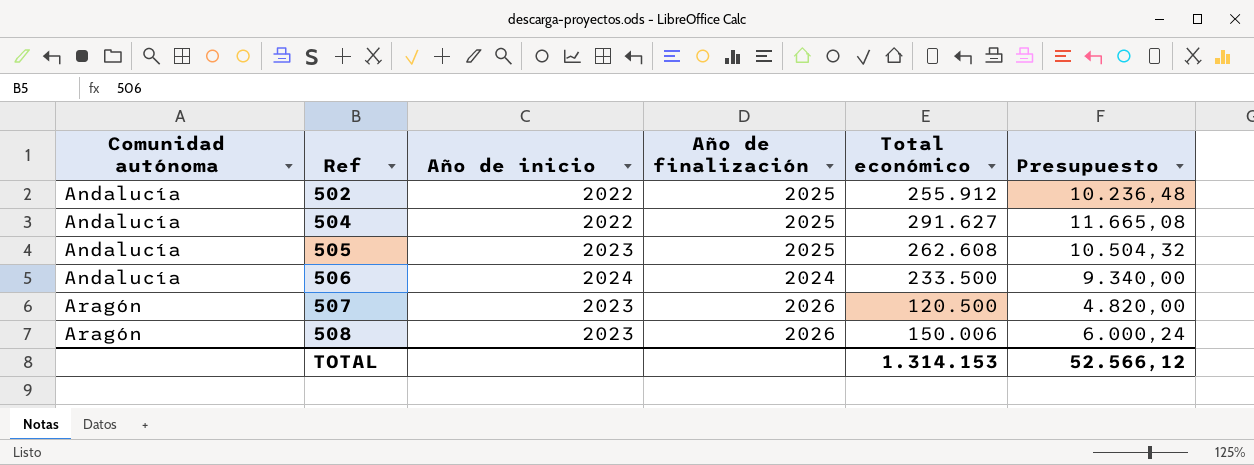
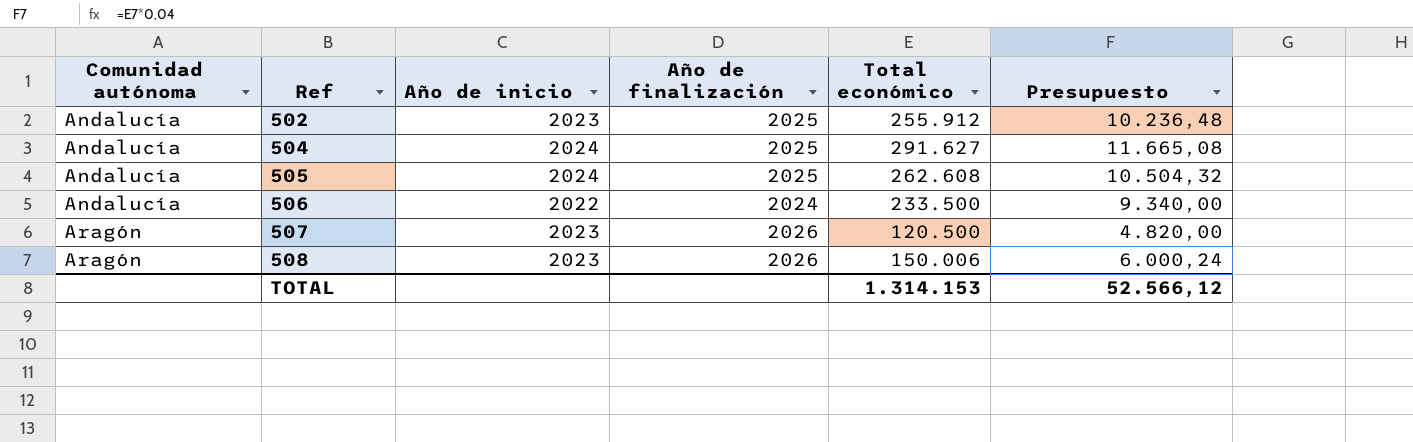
502 | Año de inicio: 2022 -> 2023
504 | Año de inicio: 2022 -> 2024
505 | Año de inicio: 2023 -> 2024
506 | Año de inicio: 2024 -> 2022

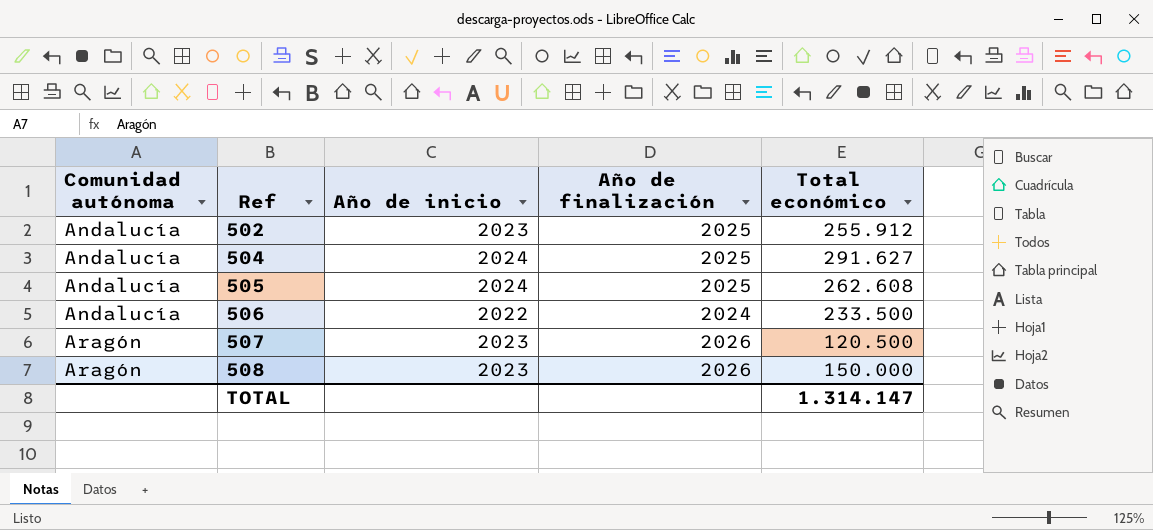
column Presupuesto | formula: [Total económico] * 0,04 -> none
508 | Total económico: 150.006 -> 150.000
TOTAL | Total económico: 1.314.153 -> 1.314.147

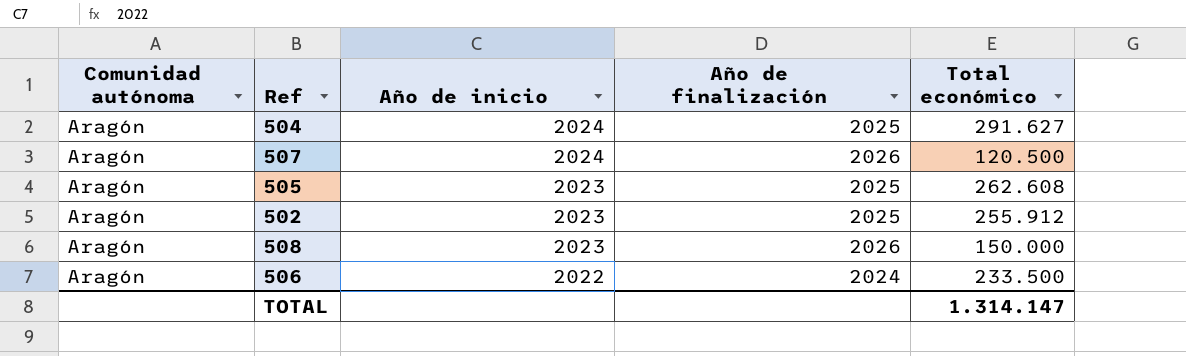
row order: Comunidad autónoma ascending -> Año de inicio descending
504 | Comunidad autónoma: Andalucía -> Aragón
507 | Año de inicio: 2023 -> 2024
505 | Comunidad autónoma: Andalucía -> Aragón
505 | Año de inicio: 2024 -> 2023
502 | Comunidad autónoma: Andalucía -> Aragón
506 | Comunidad autónoma: Andalucía -> Aragón

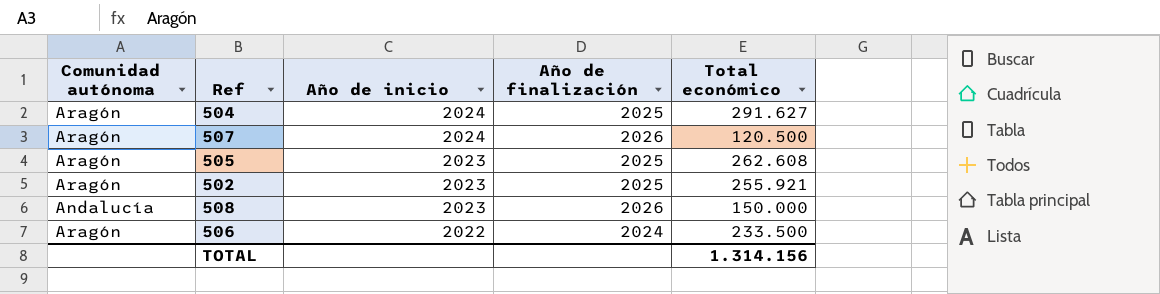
502 | Total económico: 255.912 -> 255.921
508 | Comunidad autónoma: Aragón -> Andalucía
TOTAL | Total económico: 1.314.147 -> 1.314.156

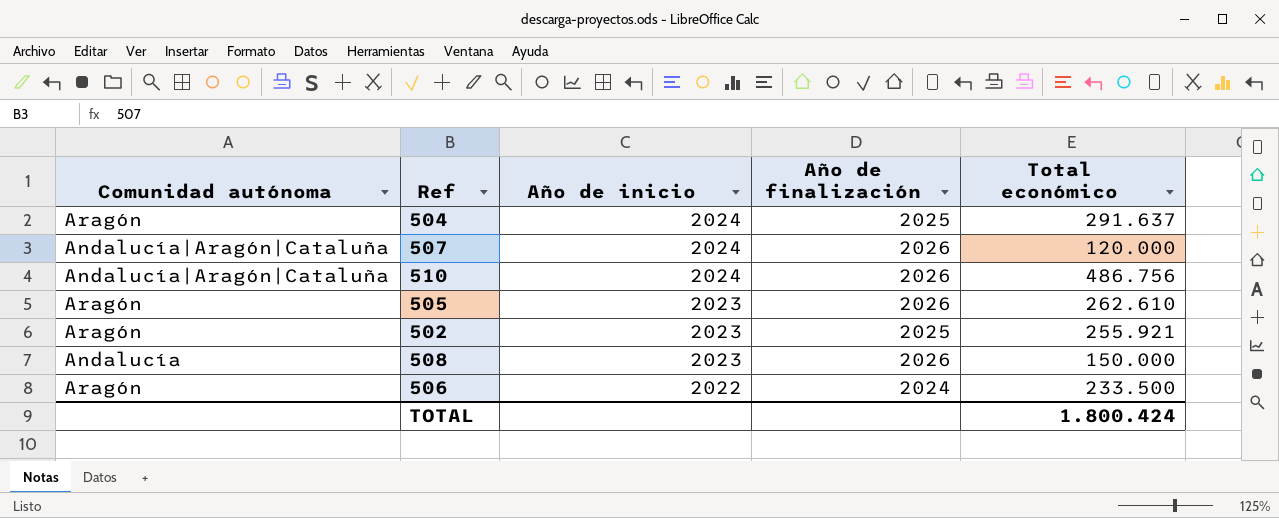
504 | Total económico: 291.627 -> 291.637
507 | Comunidad autónoma: Aragón -> Andalucía|Aragón|Cataluña
507 | Total económico: 120.500 -> 120.000
row 510: none -> Andalucía|Aragón|Cataluña | 2024 | 2026 | 486.756
505 | Año de finalización: 2025 -> 2026
505 | Total económico: 262.608 -> 262.610
TOTAL | Total económico: 1.314.156 -> 1.800.424

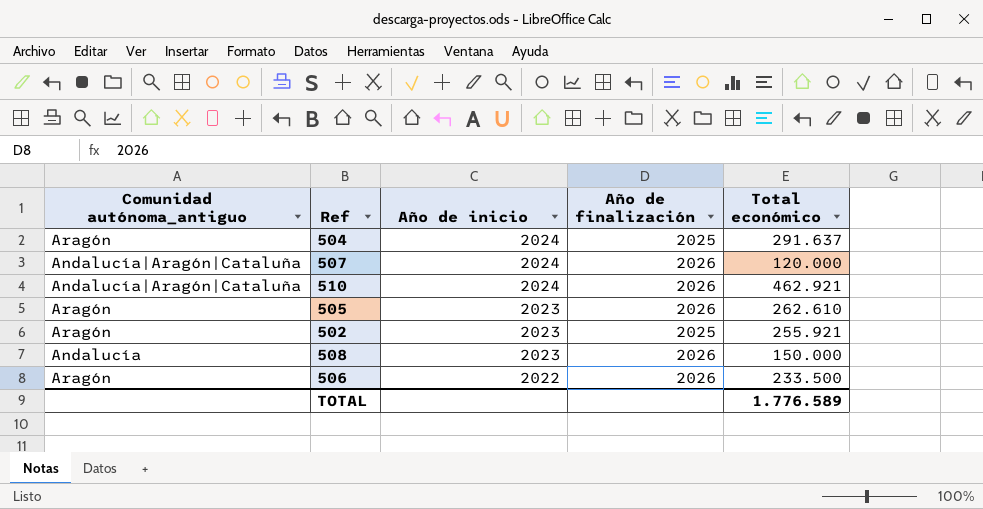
column name: Comunidad autónoma -> Comunidad autónoma_antiguo
510 | Total económico: 486.756 -> 462.921
506 | Año de finalización: 2024 -> 2026
TOTAL | Total económico: 1.800.424 -> 1.776.589

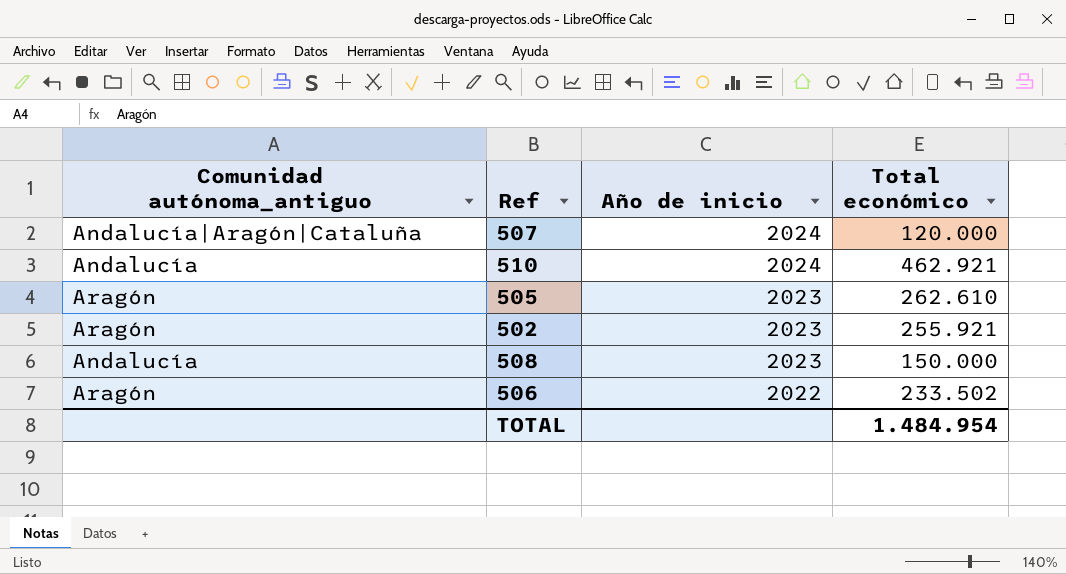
column Año de finalización | position: 4 -> none
row 504: Aragón | 2024 | 2025 | 291.637 -> none
510 | Comunidad autónoma_antiguo: Andalucía|Aragón|Cataluña -> Andalucía
506 | Total económico: 233.500 -> 233.502
TOTAL | Total económico: 1.776.589 -> 1.484.954

